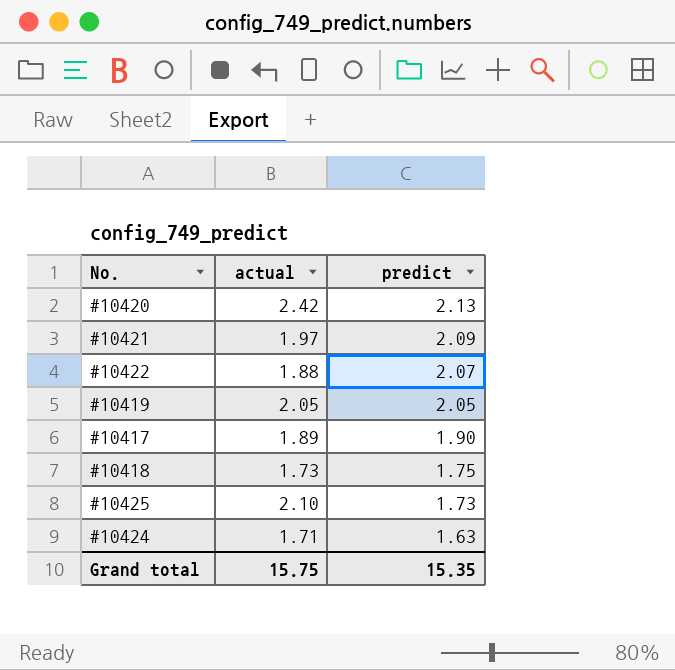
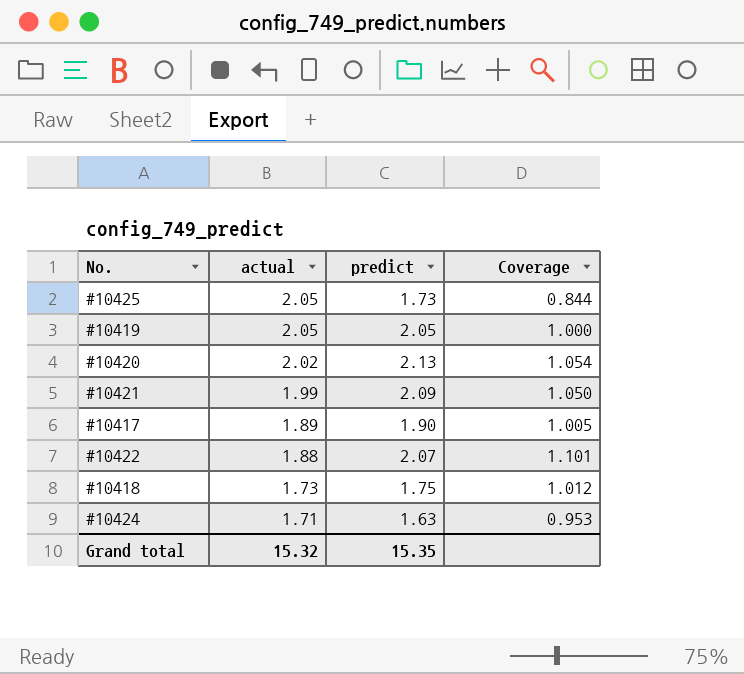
row order: predict descending -> actual descending
column Coverage | formula: none -> [predict] / [actual]
#10425 | actual: 2.10 -> 2.05
#10420 | actual: 2.42 -> 2.02
#10421 | actual: 1.97 -> 1.99
Grand total | actual: 15.75 -> 15.32

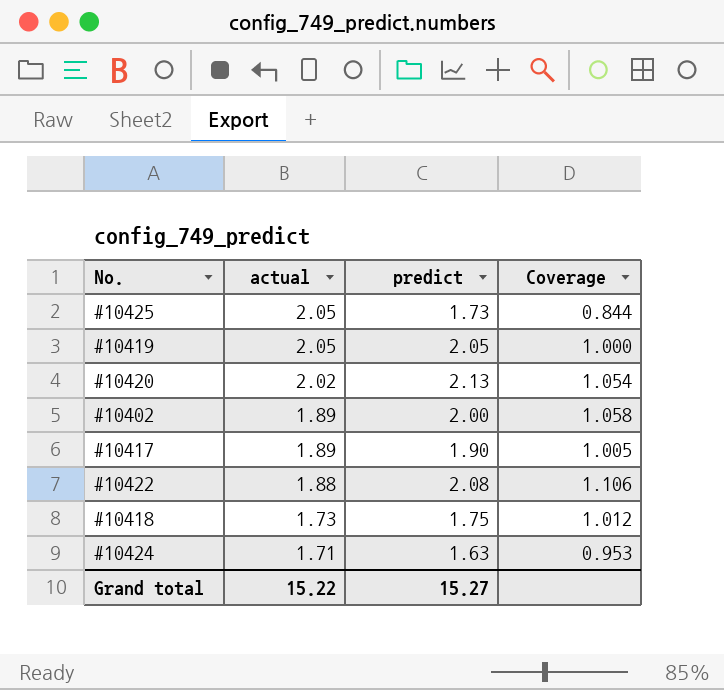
row #10421: 1.99 | 2.09 | 1.050 -> none
row #10402: none -> 1.89 | 2.00 | 1.058
#10422 | predict: 2.07 -> 2.08
#10422 | Coverage: 1.101 -> 1.106
Grand total | actual: 15.32 -> 15.22
Grand total | predict: 15.35 -> 15.27

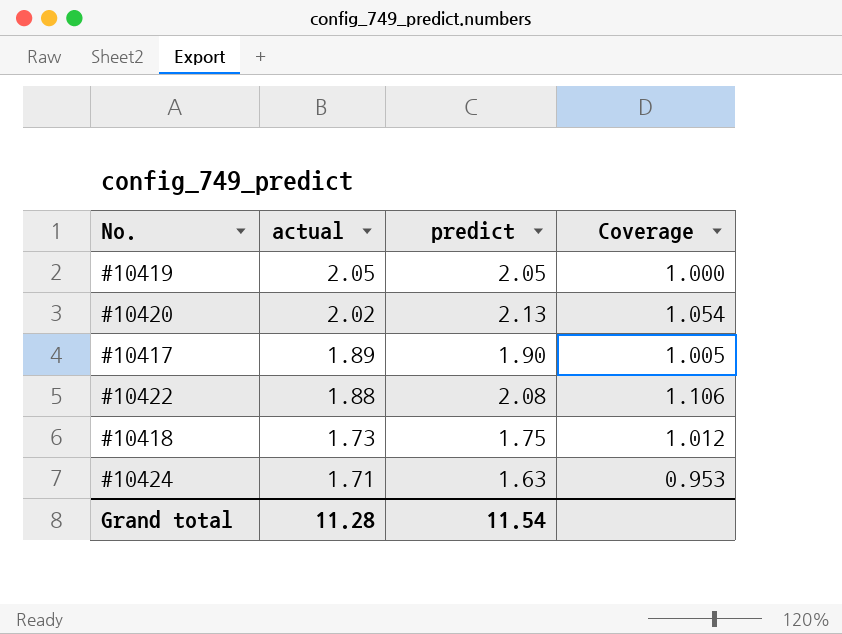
row #10425: 2.05 | 1.73 | 0.844 -> none
row #10402: 1.89 | 2.00 | 1.058 -> none
Grand total | actual: 15.22 -> 11.28
Grand total | predict: 15.27 -> 11.54

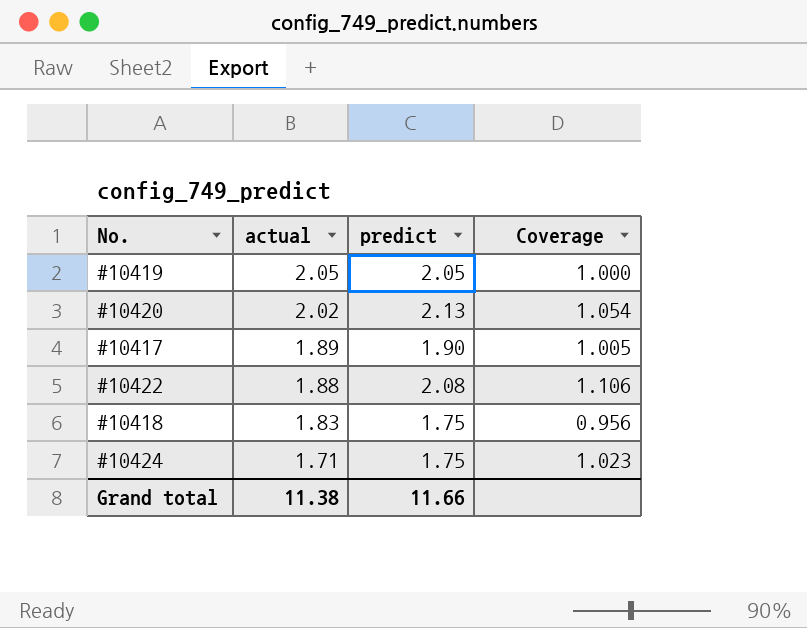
#10418 | actual: 1.73 -> 1.83
#10418 | Coverage: 1.012 -> 0.956
#10424 | predict: 1.63 -> 1.75
#10424 | Coverage: 0.953 -> 1.023
Grand total | actual: 11.28 -> 11.38
Grand total | predict: 11.54 -> 11.66

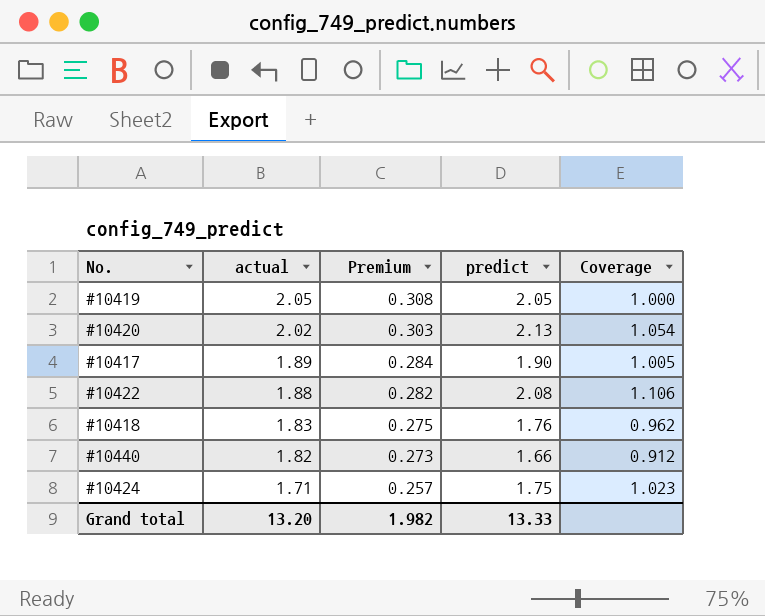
column Premium | formula: none -> [actual] * 0.15
#10418 | predict: 1.75 -> 1.76
#10418 | Coverage: 0.956 -> 0.962
row #10440: none -> 1.82 | 0.273 | 1.66 | 0.912
Grand total | actual: 11.38 -> 13.20
Grand total | predict: 11.66 -> 13.33

